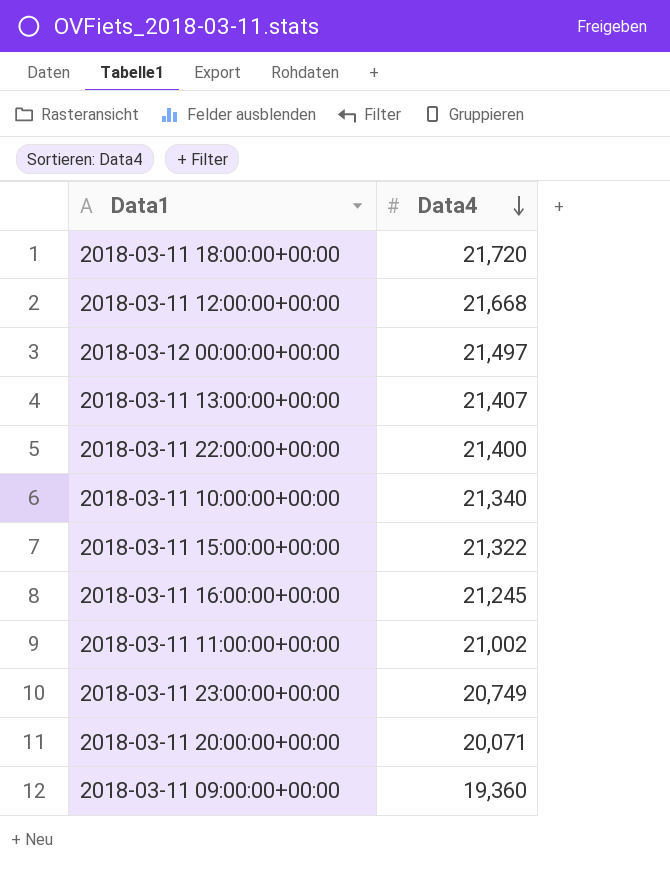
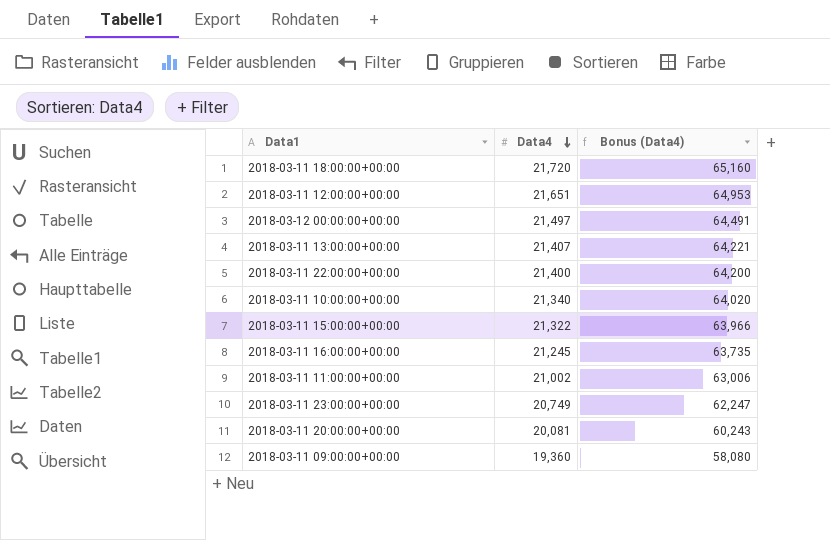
column Bonus (Data4) | formula: none -> [Data4] * 3
2018-03-11 12:00:00+00:00 | Data4: 21,668 -> 21,651
2018-03-11 20:00:00+00:00 | Data4: 20,071 -> 20,081

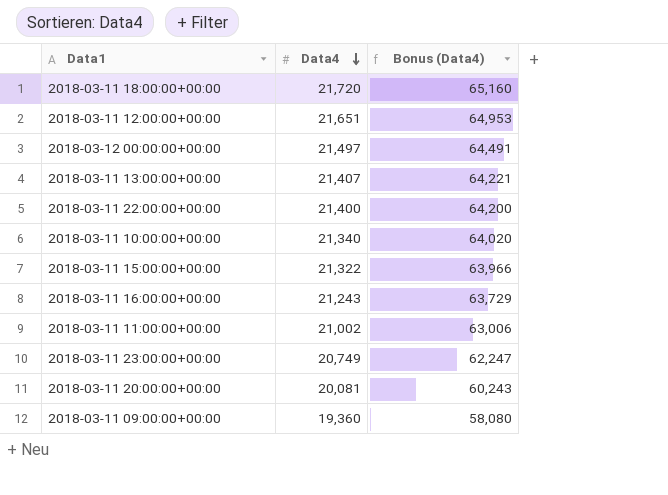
2018-03-11 16:00:00+00:00 | Data4: 21,245 -> 21,243
2018-03-11 16:00:00+00:00 | Bonus (Data4): 63,735 -> 63,729

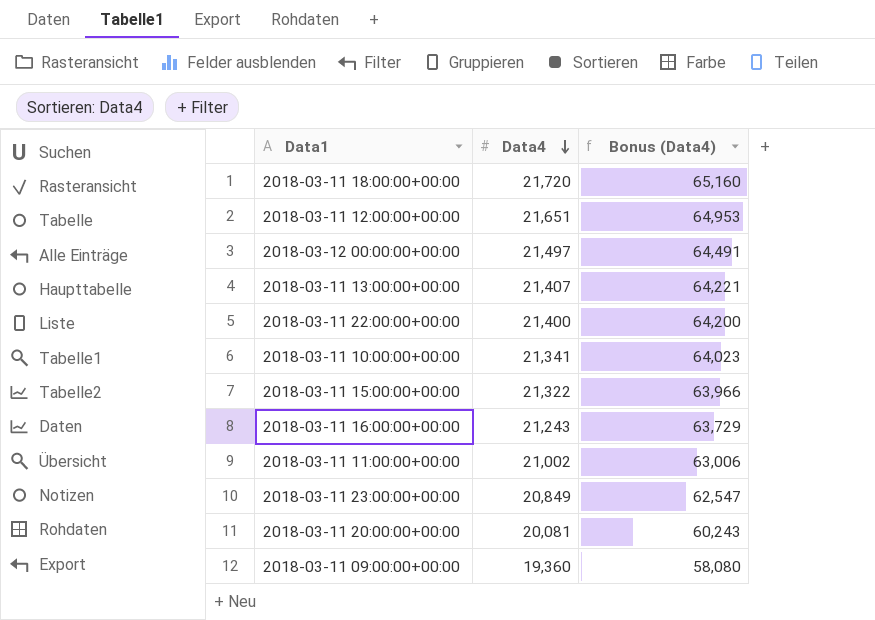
2018-03-11 10:00:00+00:00 | Data4: 21,340 -> 21,341
2018-03-11 10:00:00+00:00 | Bonus (Data4): 64,020 -> 64,023
2018-03-11 23:00:00+00:00 | Data4: 20,749 -> 20,849
2018-03-11 23:00:00+00:00 | Bonus (Data4): 62,247 -> 62,547

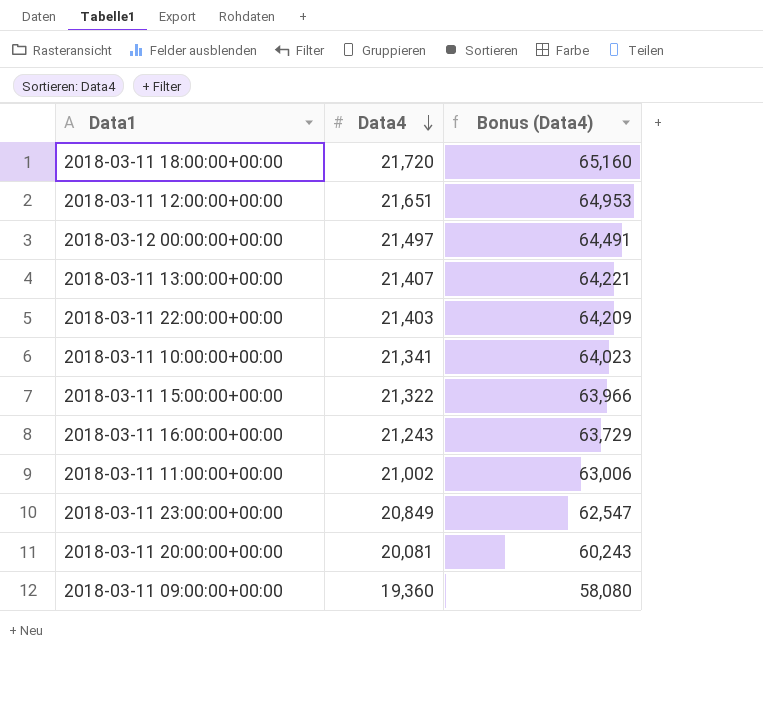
2018-03-11 22:00:00+00:00 | Data4: 21,400 -> 21,403
2018-03-11 22:00:00+00:00 | Bonus (Data4): 64,200 -> 64,209

